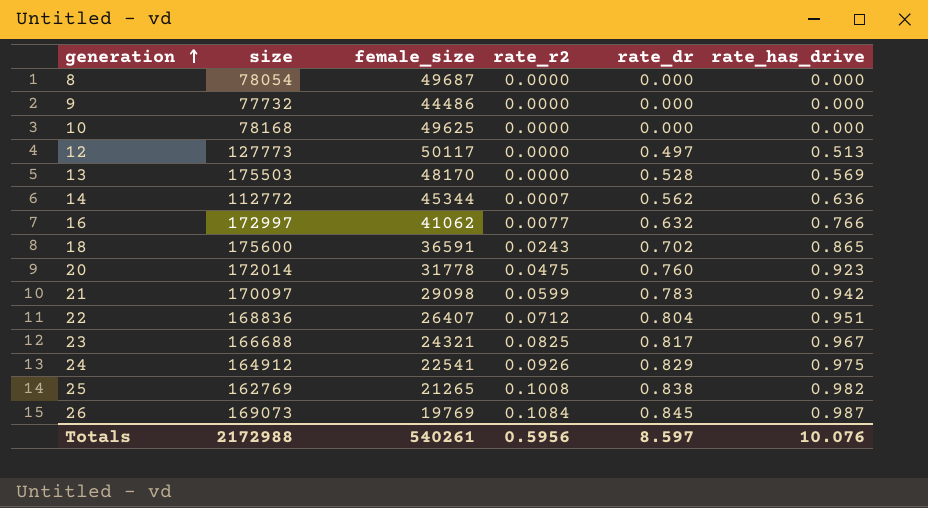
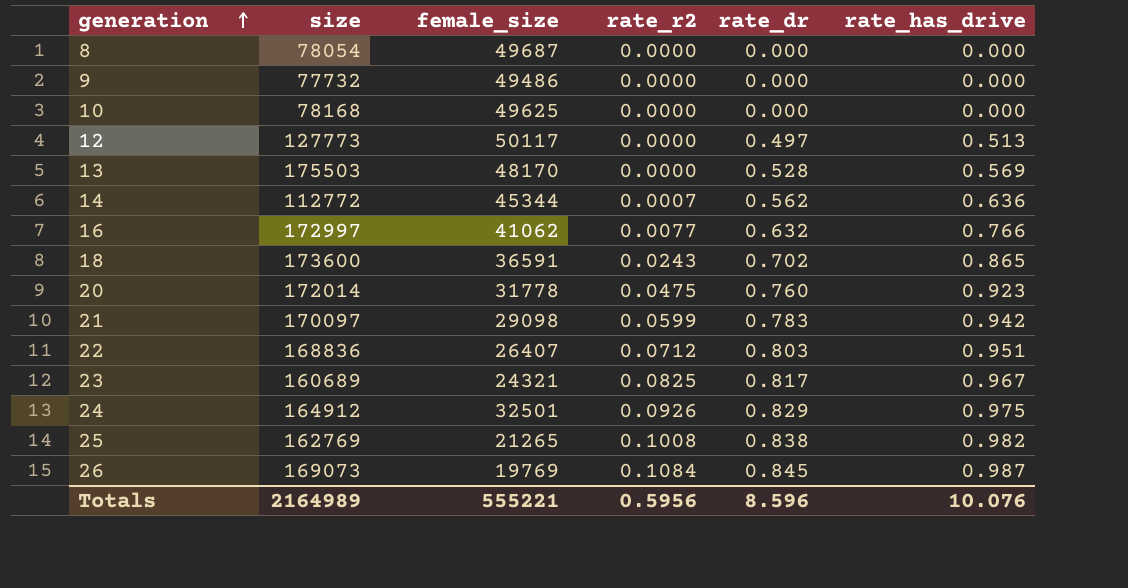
9 | female_size: 44486 -> 49486
18 | size: 175600 -> 173600
22 | rate_dr: 0.804 -> 0.803
23 | size: 166688 -> 160689
24 | female_size: 22541 -> 32501
Totals | size: 2172988 -> 2164989
Totals | female_size: 540261 -> 555221
Totals | rate_dr: 8.597 -> 8.596

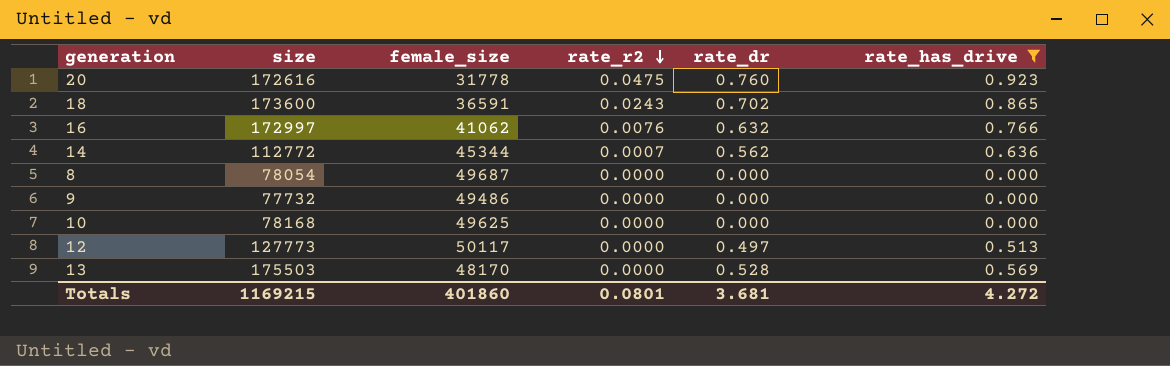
filter: none -> rate_has_drive <= 0.923
row order: generation ascending -> rate_r2 descending
20 | size: 172014 -> 172616
16 | rate_r2: 0.0077 -> 0.0076
Totals | size: 2164989 -> 1169215
Totals | female_size: 555221 -> 401860
Totals | rate_r2: 0.5956 -> 0.0801
Totals | rate_dr: 8.596 -> 3.681
Totals | rate_has_drive: 10.076 -> 4.272

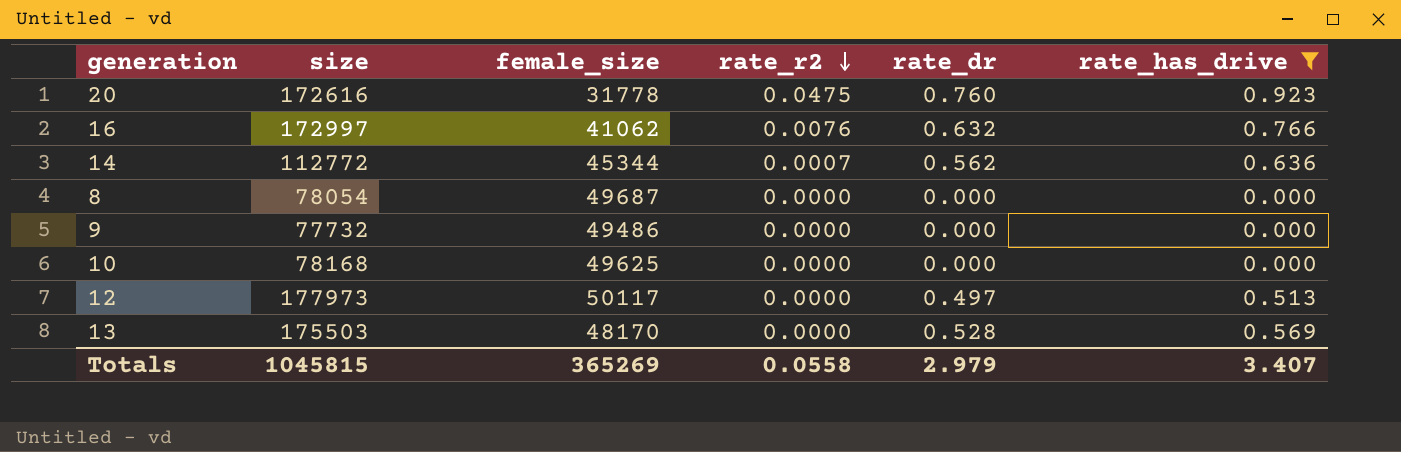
row 18: 173600 | 36591 | 0.0243 | 0.702 | 0.865 -> none
12 | size: 127773 -> 177973
Totals | size: 1169215 -> 1045815
Totals | female_size: 401860 -> 365269
Totals | rate_r2: 0.0801 -> 0.0558
Totals | rate_dr: 3.681 -> 2.979
Totals | rate_has_drive: 4.272 -> 3.407

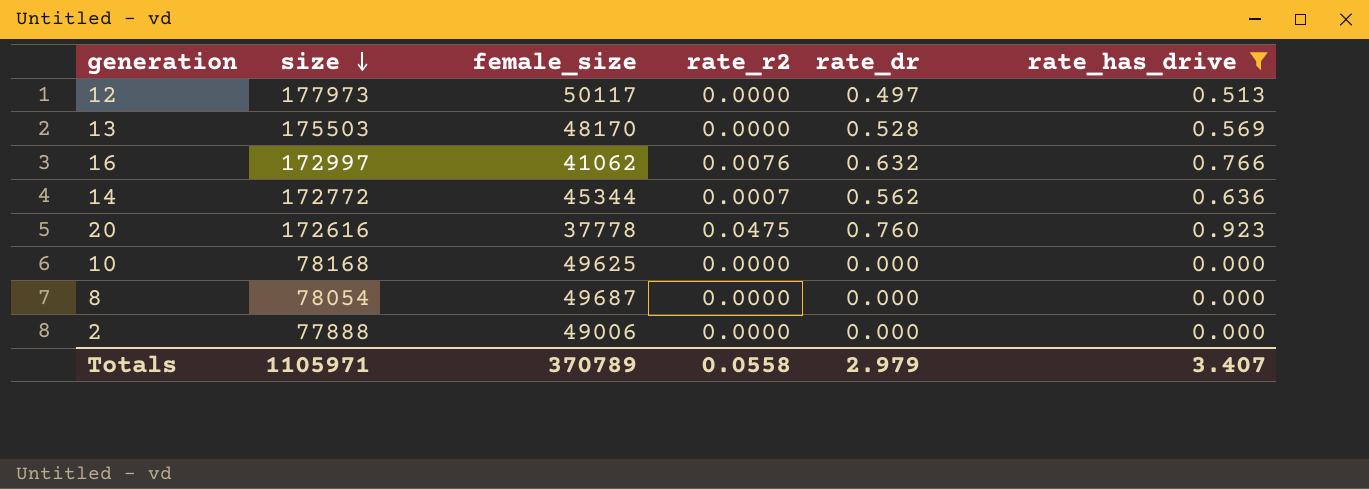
row order: rate_r2 descending -> size descending
row 9: 77732 | 49486 | 0.0000 | 0.000 | 0.000 -> none
14 | size: 112772 -> 172772
20 | female_size: 31778 -> 37778
row 2: none -> 77888 | 49006 | 0.0000 | 0.000 | 0.000
Totals | size: 1045815 -> 1105971
Totals | female_size: 365269 -> 370789

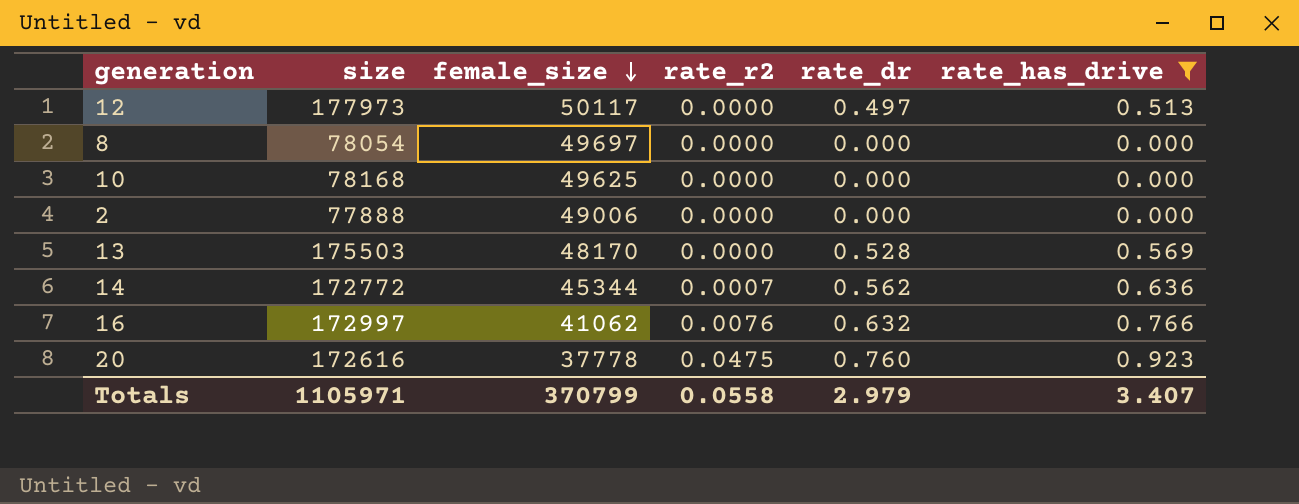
row order: size descending -> female_size descending
8 | female_size: 49687 -> 49697
Totals | female_size: 370789 -> 370799

